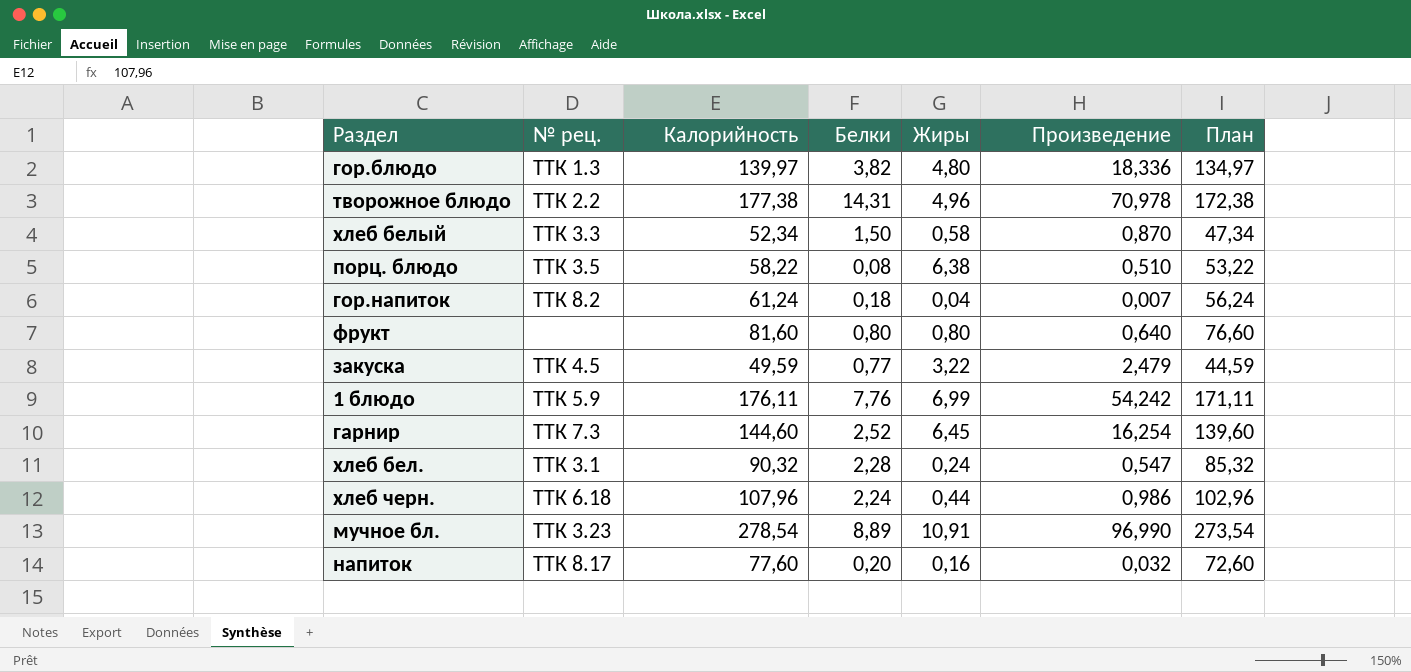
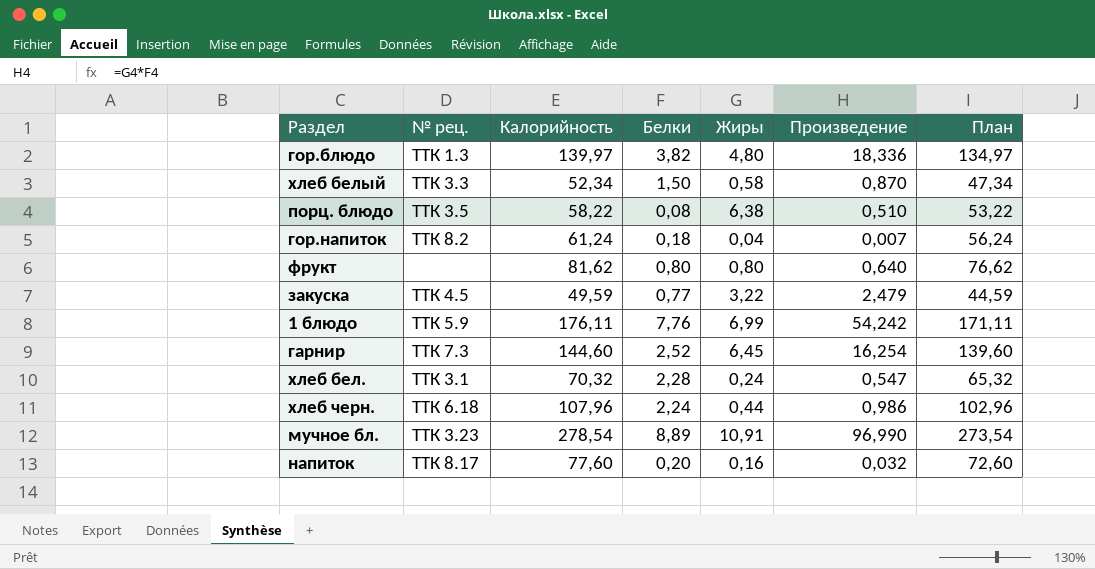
row творожное блюдо: ТТК 2.2 | 177,38 | 14,31 | 4,96 | 70,978 | 172,38 -> none
фрукт | Калорийность: 81,60 -> 81,62
фрукт | План: 76,60 -> 76,62
хлеб бел. | Калорийность: 90,32 -> 70,32
хлеб бел. | План: 85,32 -> 65,32

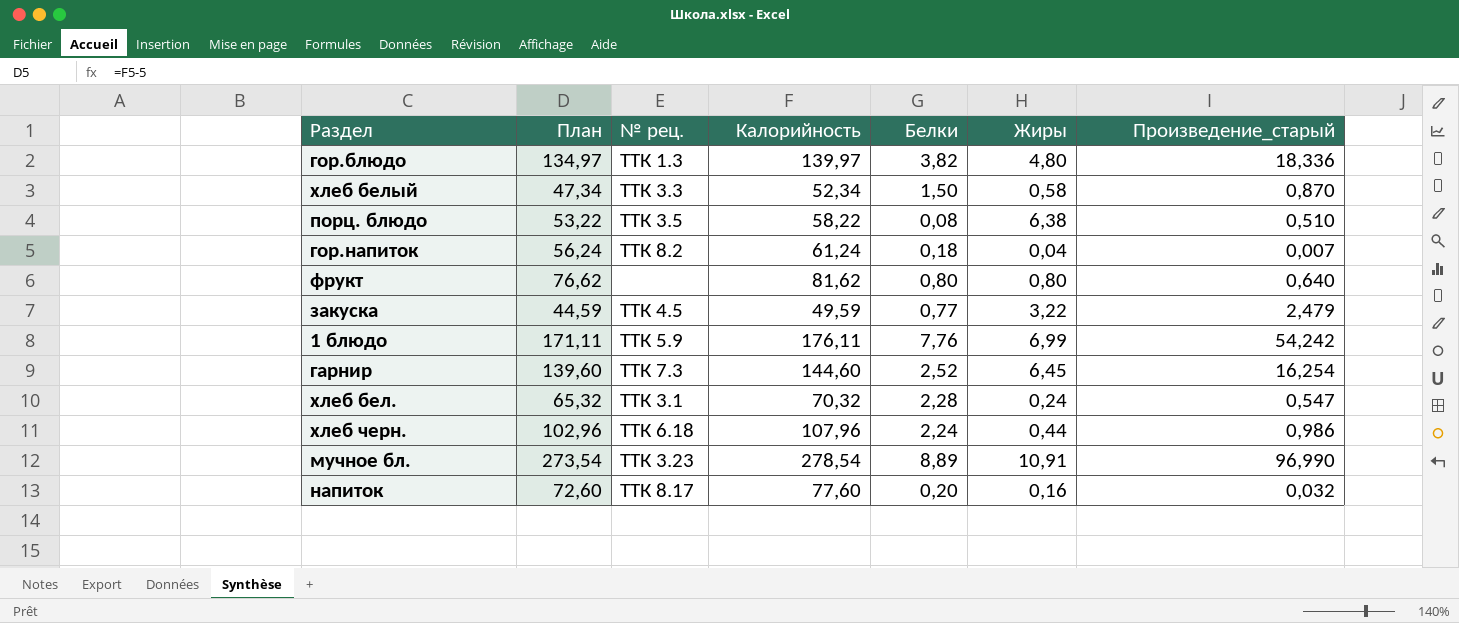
column План | position: 7 -> 2
column name: Произведение -> Произведение_старый

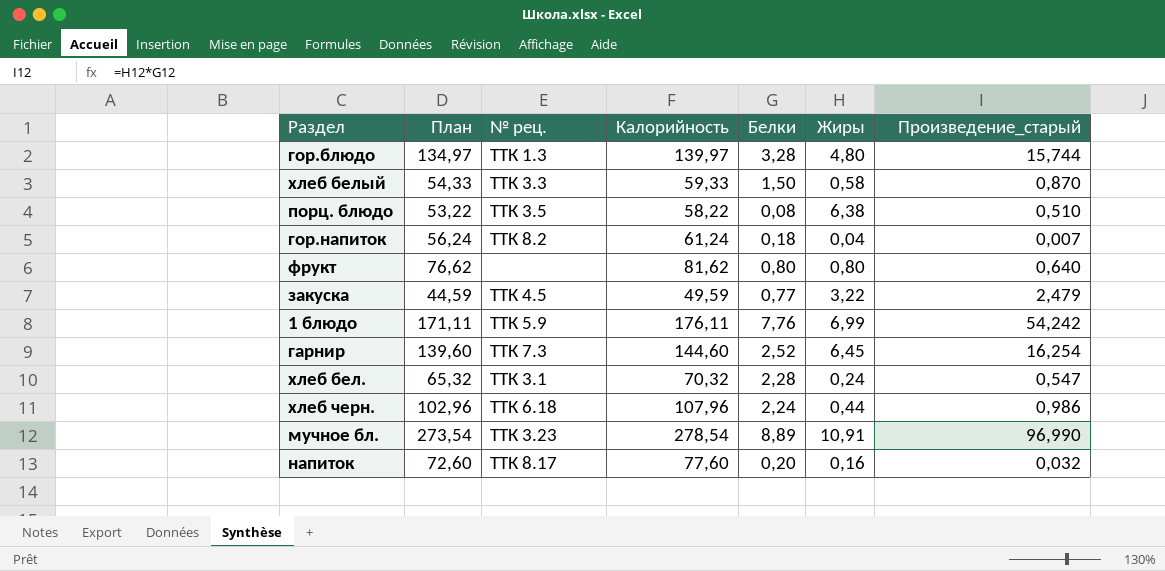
гор.блюдо | Белки: 3,82 -> 3,28
гор.блюдо | Произведение_старый: 18,336 -> 15,744
хлеб белый | План: 47,34 -> 54,33
хлеб белый | Калорийность: 52,34 -> 59,33

